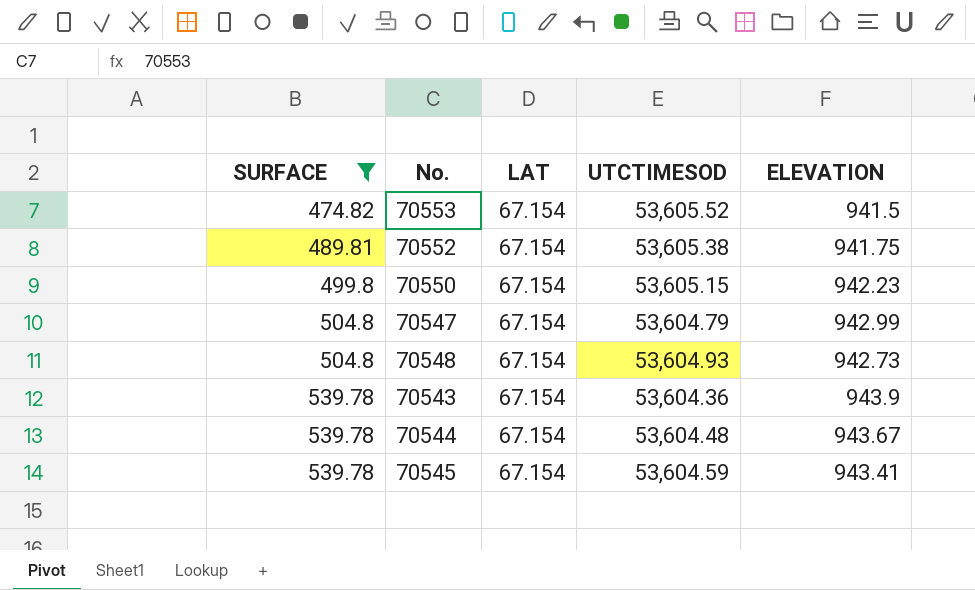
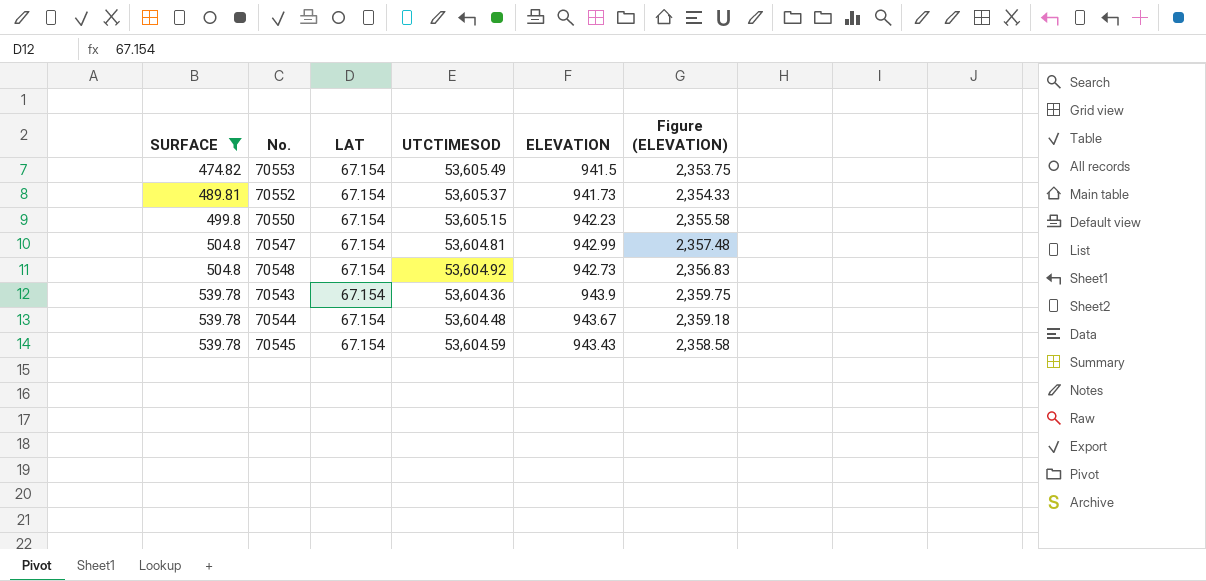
column Figure (ELEVATION) | formula: none -> [ELEVATION] * 2.5
70553 | UTCTIMESOD: 53,605.52 -> 53,605.49
70552 | UTCTIMESOD: 53,605.38 -> 53,605.37
70552 | ELEVATION: 941.75 -> 941.73
70547 | UTCTIMESOD: 53,604.79 -> 53,604.81
70548 | UTCTIMESOD: 53,604.93 -> 53,604.92
70545 | ELEVATION: 943.41 -> 943.43

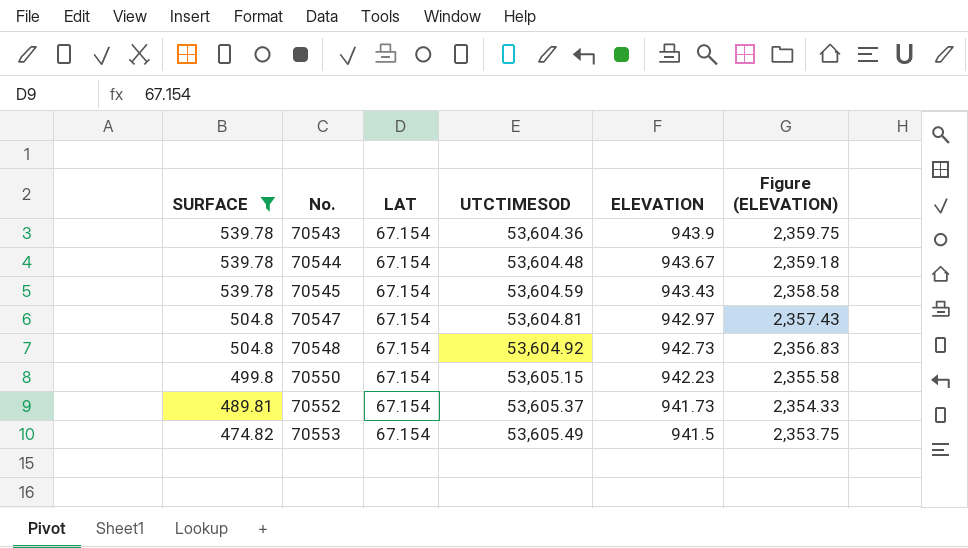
row order: SURFACE ascending -> SURFACE descending
70547 | ELEVATION: 942.99 -> 942.97
70547 | Figure (ELEVATION): 2,357.48 -> 2,357.43

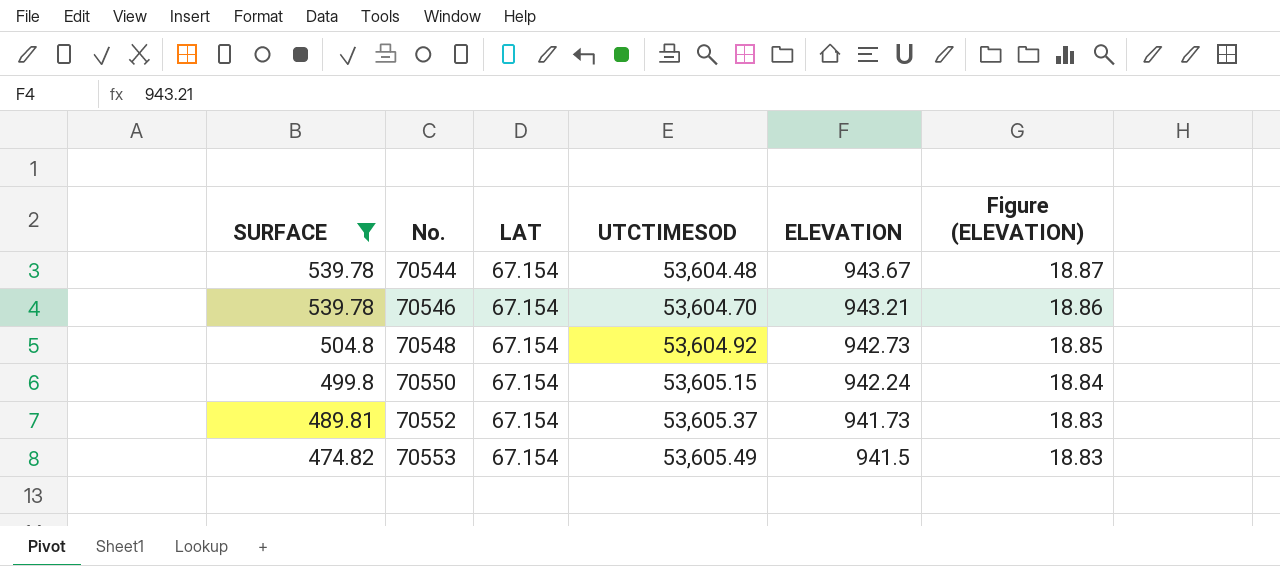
column Figure (ELEVATION) | formula: [ELEVATION] * 2.5 -> [ELEVATION] * 0.02
row 70543: 539.78 | 67.154 | 53,604.36 | 943.9 | 2,359.75 -> none
row 70545: 539.78 | 67.154 | 53,604.59 | 943.43 | 2,358.58 -> none
row 70547: 504.8 | 67.154 | 53,604.81 | 942.97 | 2,357.43 -> none
row 70546: none -> 539.78 | 67.154 | 53,604.70 | 943.21 | 18.86
70550 | ELEVATION: 942.23 -> 942.24

